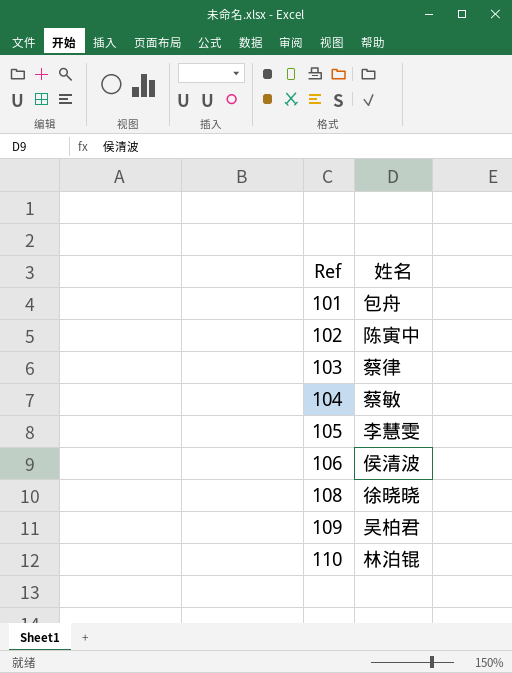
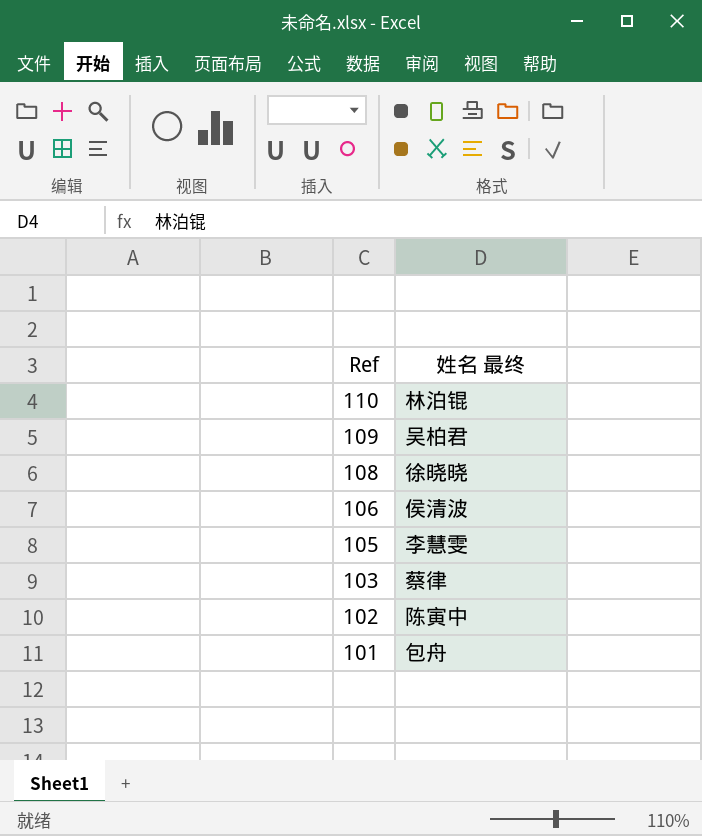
row order: Ref ascending -> Ref descending
column name: 姓名 -> 姓名 最终
row 104: 蔡敏 -> none

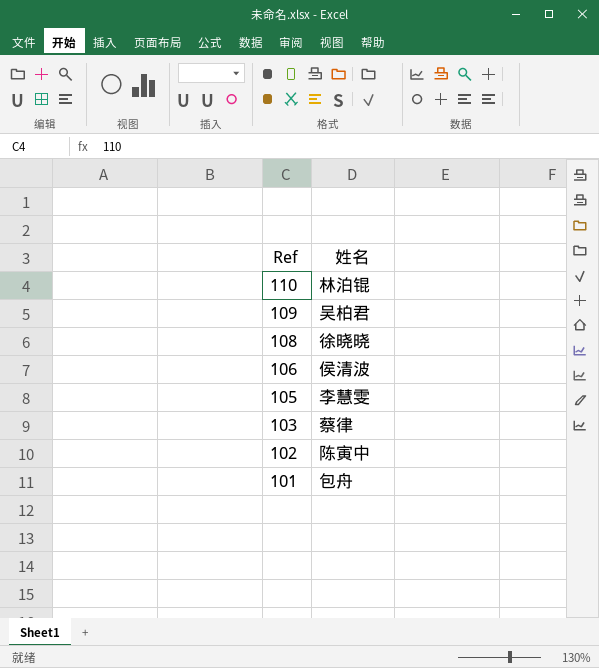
column name: 姓名 最终 -> 姓名

